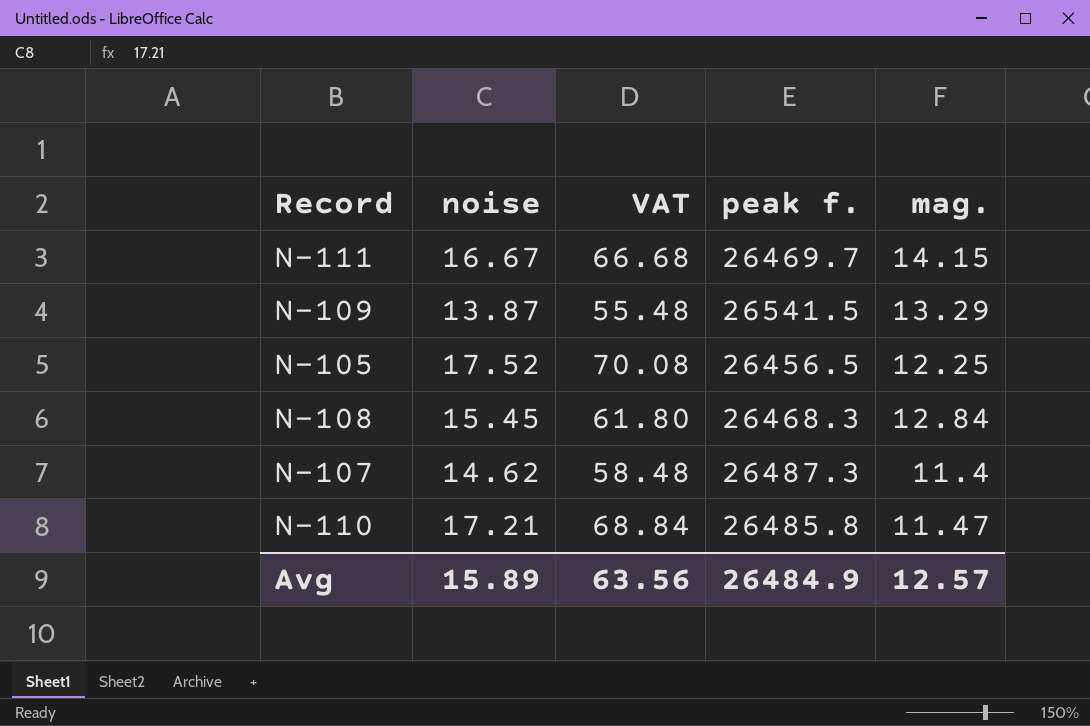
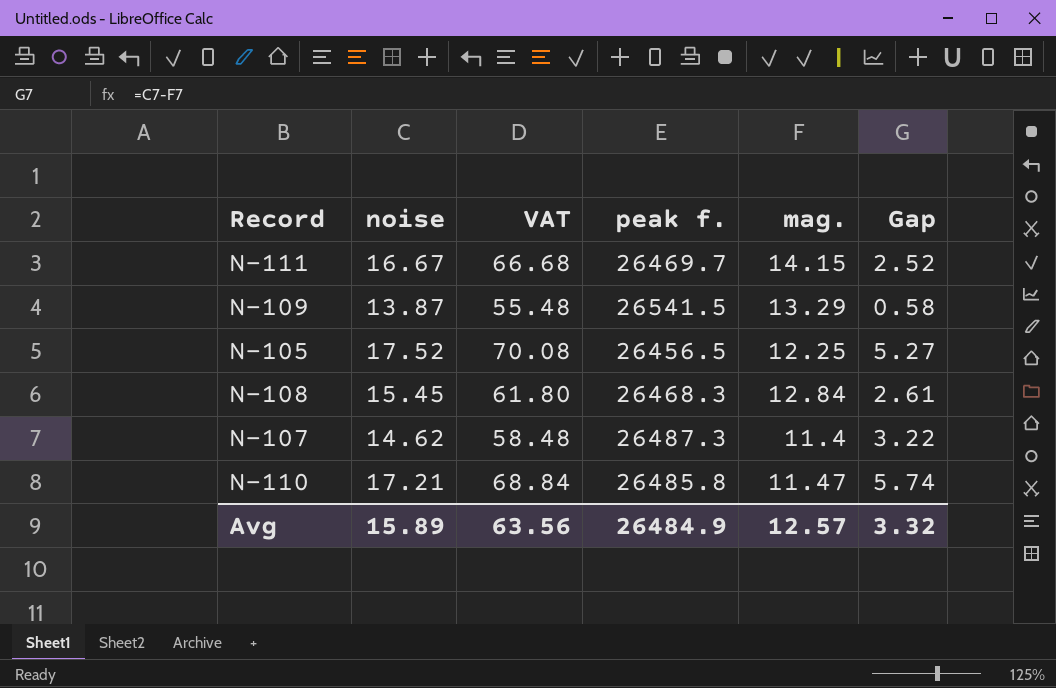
column Gap | formula: none -> [noise] - [mag.]

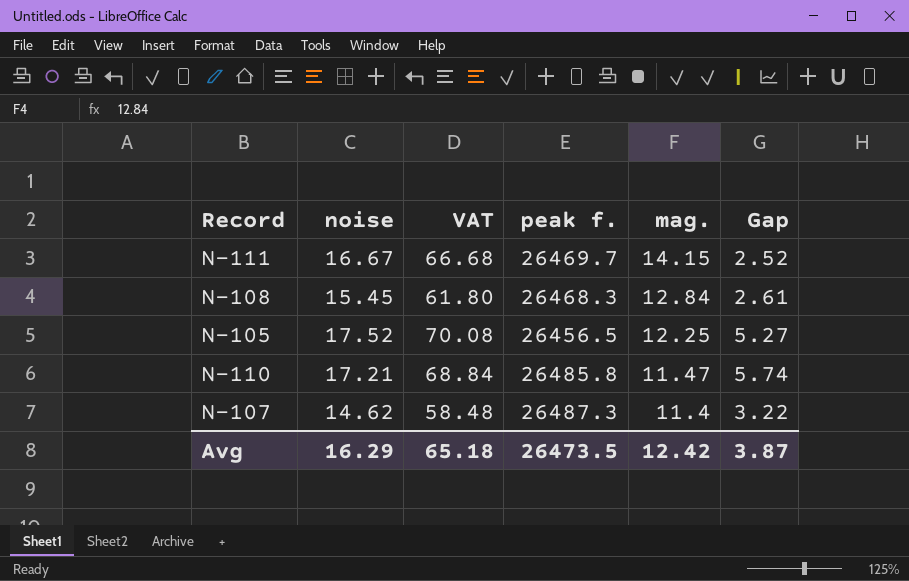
row order: none -> mag. descending
row N-109: 13.87 | 55.48 | 26541.5 | 13.29 | 0.58 -> none
Avg | noise: 15.89 -> 16.29
Avg | VAT: 63.56 -> 65.18
Avg | peak f.: 26484.9 -> 26473.5
Avg | mag.: 12.57 -> 12.42
Avg | Gap: 3.32 -> 3.87

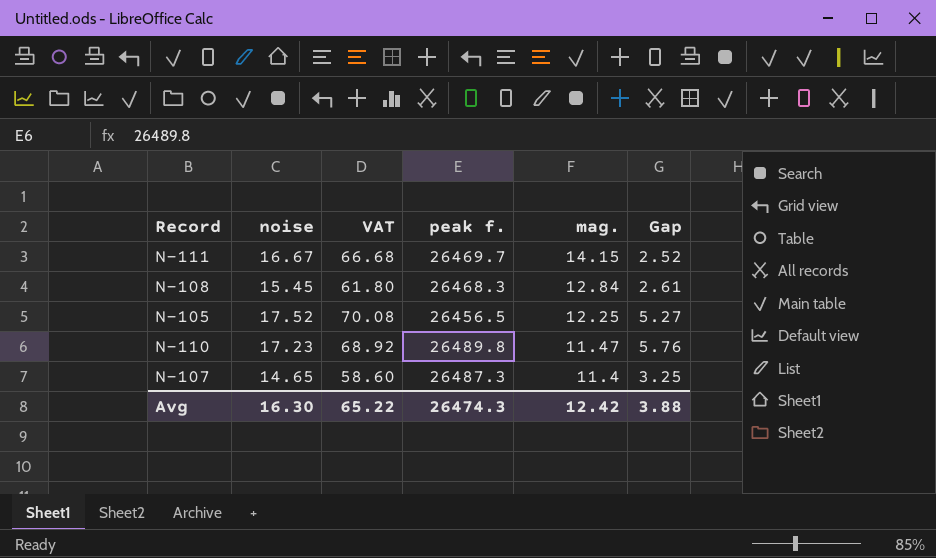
N-110 | noise: 17.21 -> 17.23
N-110 | VAT: 68.84 -> 68.92
N-110 | peak f.: 26485.8 -> 26489.8
N-110 | Gap: 5.74 -> 5.76
N-107 | noise: 14.62 -> 14.65
N-107 | VAT: 58.48 -> 58.60
N-107 | Gap: 3.22 -> 3.25
Avg | noise: 16.29 -> 16.30
Avg | VAT: 65.18 -> 65.22
Avg | peak f.: 26473.5 -> 26474.3
Avg | Gap: 3.87 -> 3.88

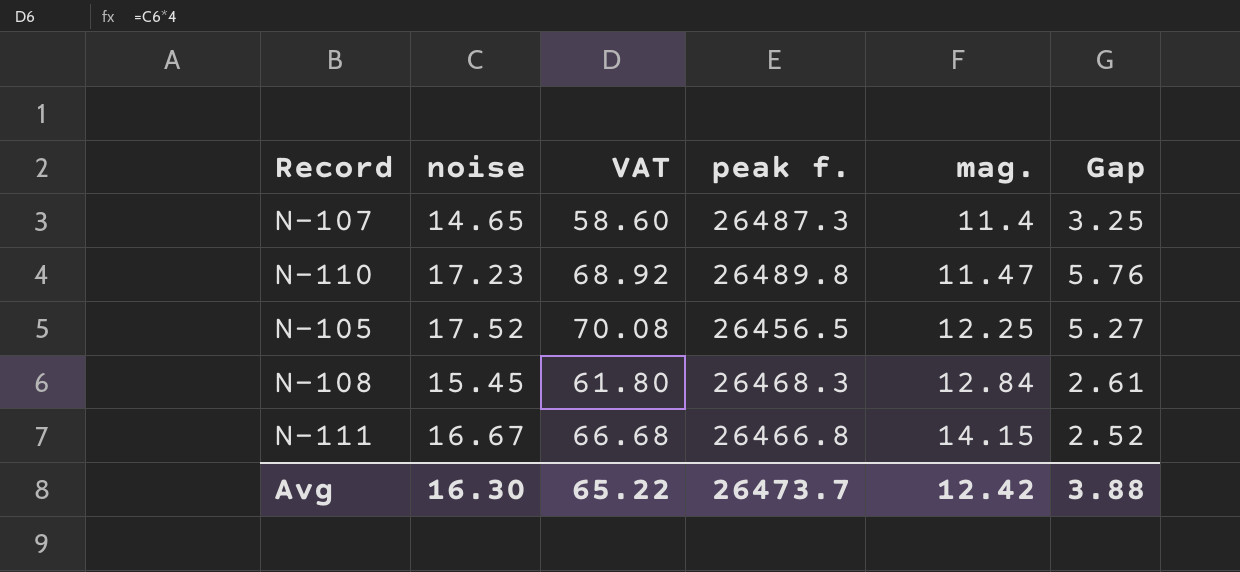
row order: mag. descending -> mag. ascending
N-111 | peak f.: 26469.7 -> 26466.8
Avg | peak f.: 26474.3 -> 26473.7

